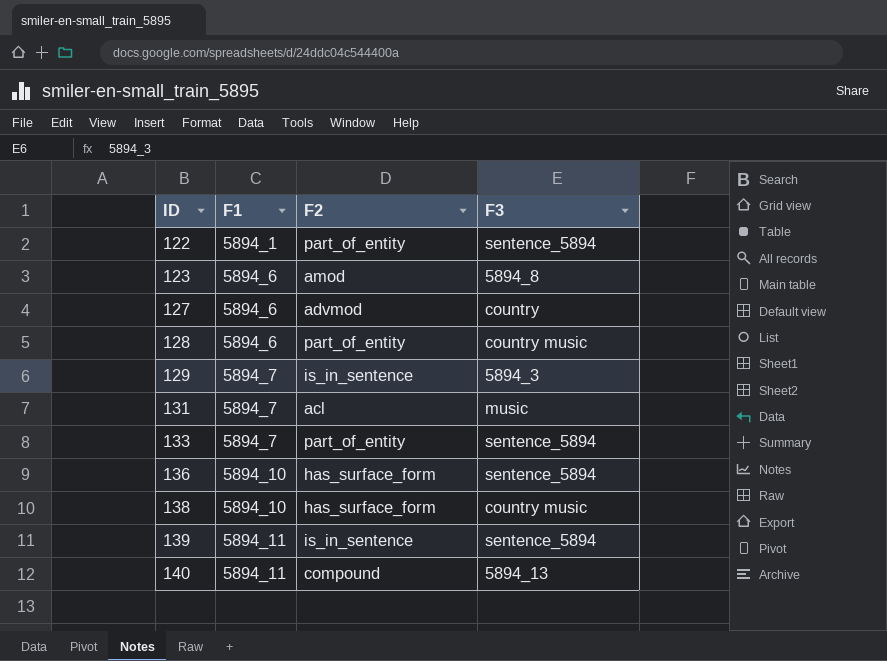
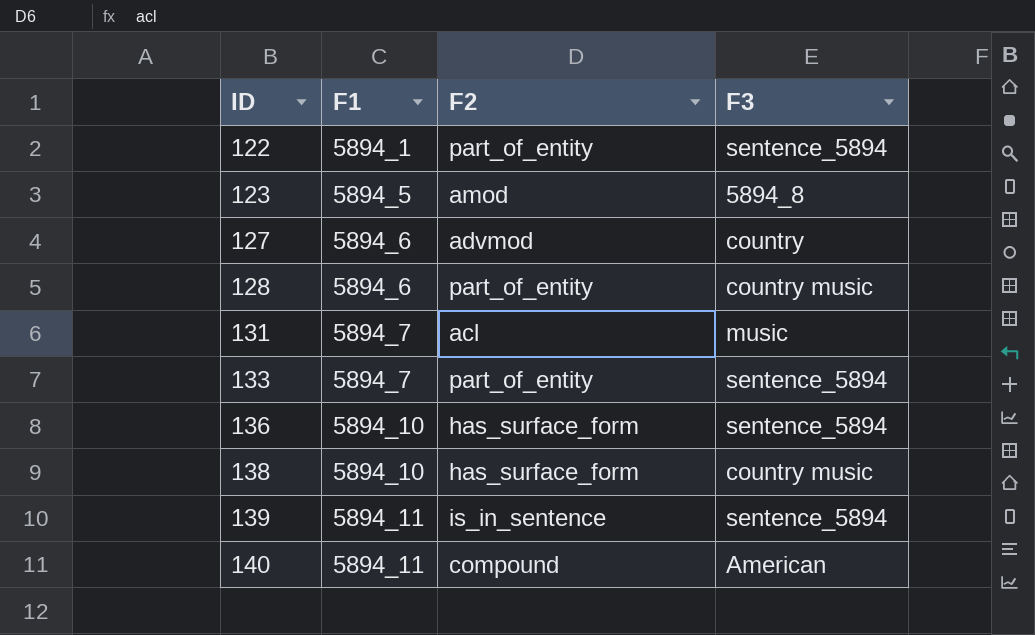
row 129: 5894_7 | is_in_sentence | 5894_3 -> none
123 | F1: 5894_6 -> 5894_5
140 | F3: 5894_13 -> American

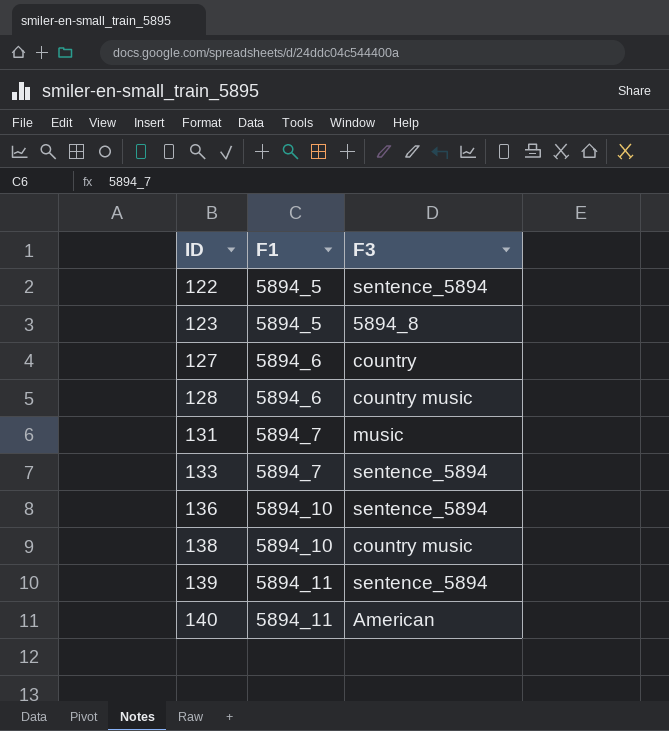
column F2 | position: 3 -> none
122 | F1: 5894_1 -> 5894_5

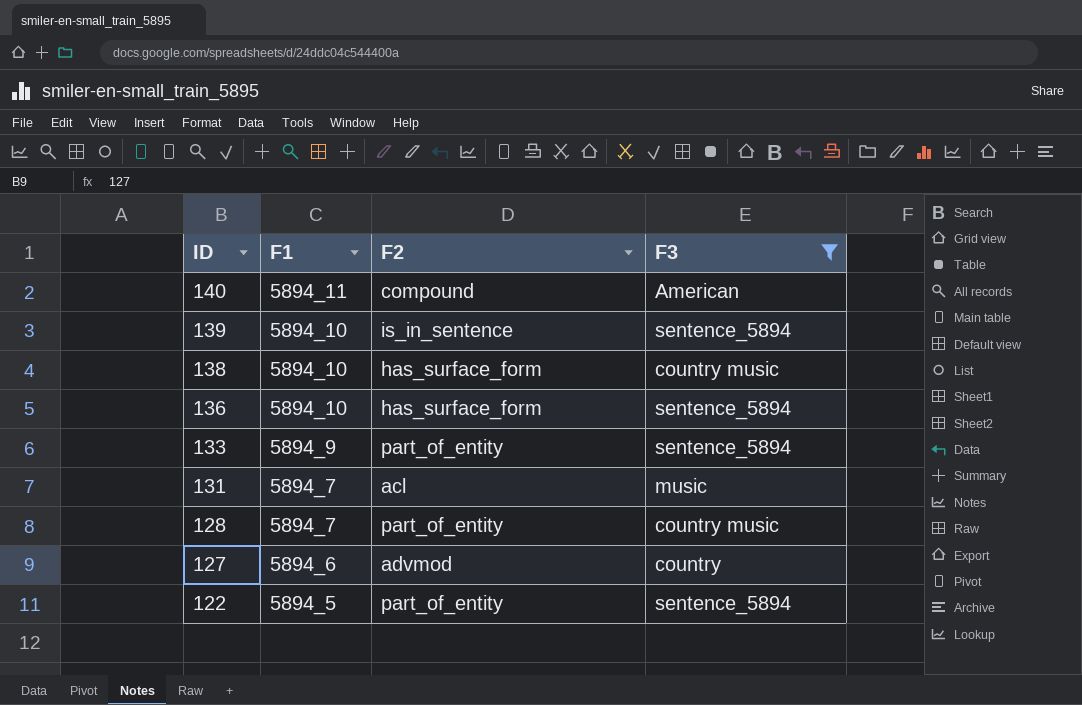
filter: none -> F3 != 5894_8
row order: ID ascending -> ID descending
column F2 | position: none -> 3
139 | F1: 5894_11 -> 5894_10
133 | F1: 5894_7 -> 5894_9
128 | F1: 5894_6 -> 5894_7

